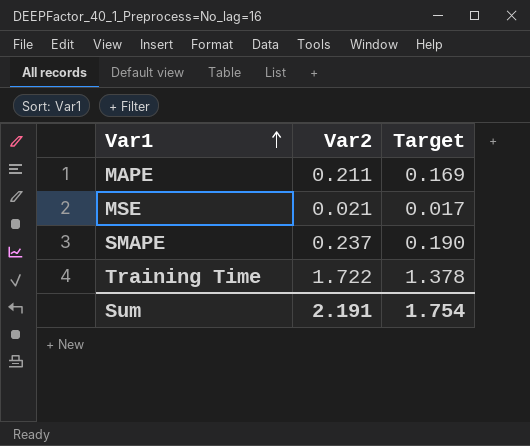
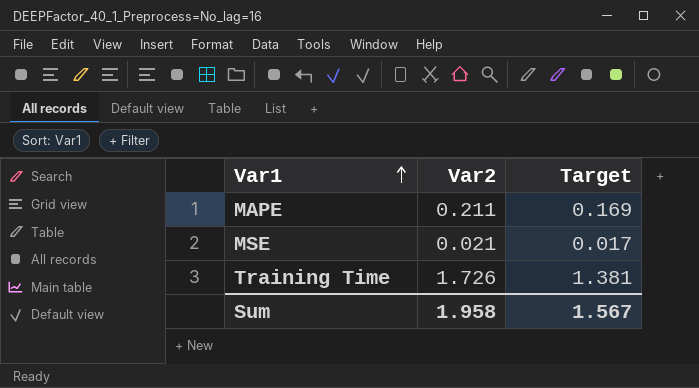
row SMAPE: 0.237 | 0.190 -> none
Training Time | Var2: 1.722 -> 1.726
Training Time | Target: 1.378 -> 1.381
Sum | Var2: 2.191 -> 1.958
Sum | Target: 1.754 -> 1.567

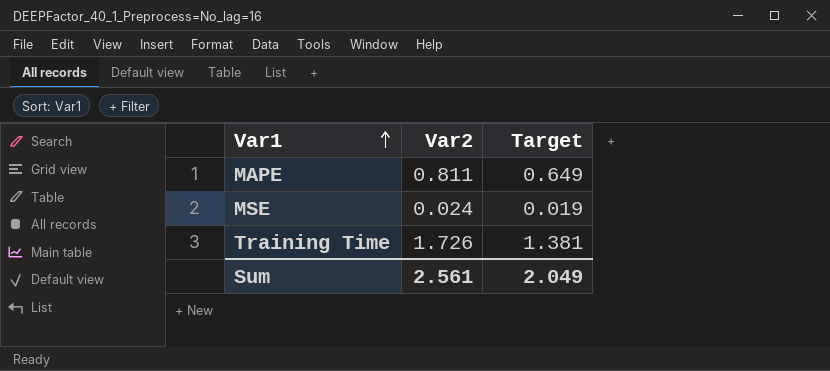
MAPE | Var2: 0.211 -> 0.811
MAPE | Target: 0.169 -> 0.649
MSE | Var2: 0.021 -> 0.024
MSE | Target: 0.017 -> 0.019
Sum | Var2: 1.958 -> 2.561
Sum | Target: 1.567 -> 2.049

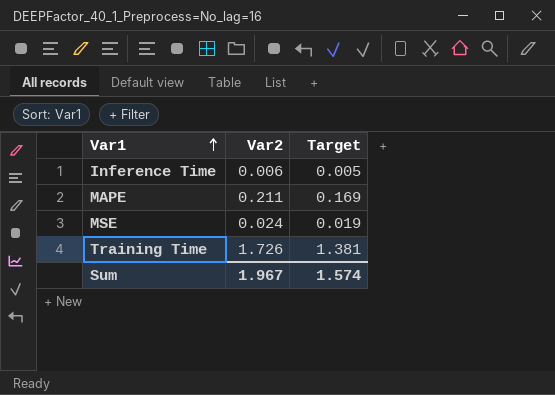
row Inference Time: none -> 0.006 | 0.005
MAPE | Var2: 0.811 -> 0.211
MAPE | Target: 0.649 -> 0.169
Sum | Var2: 2.561 -> 1.967
Sum | Target: 2.049 -> 1.574

